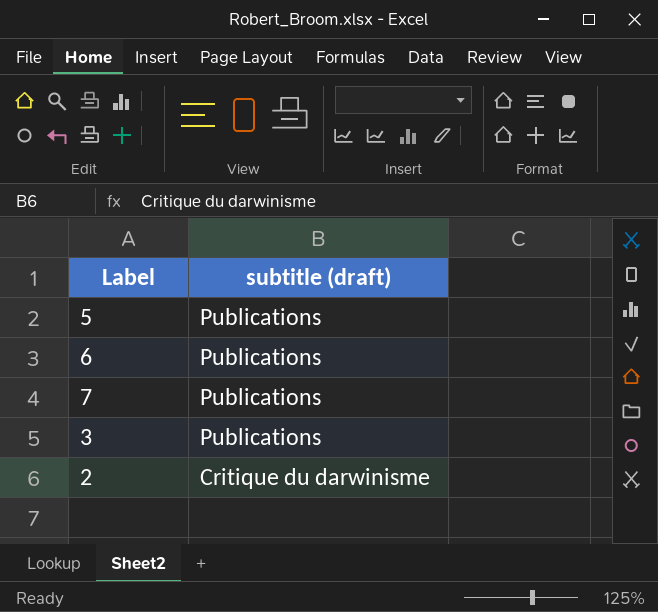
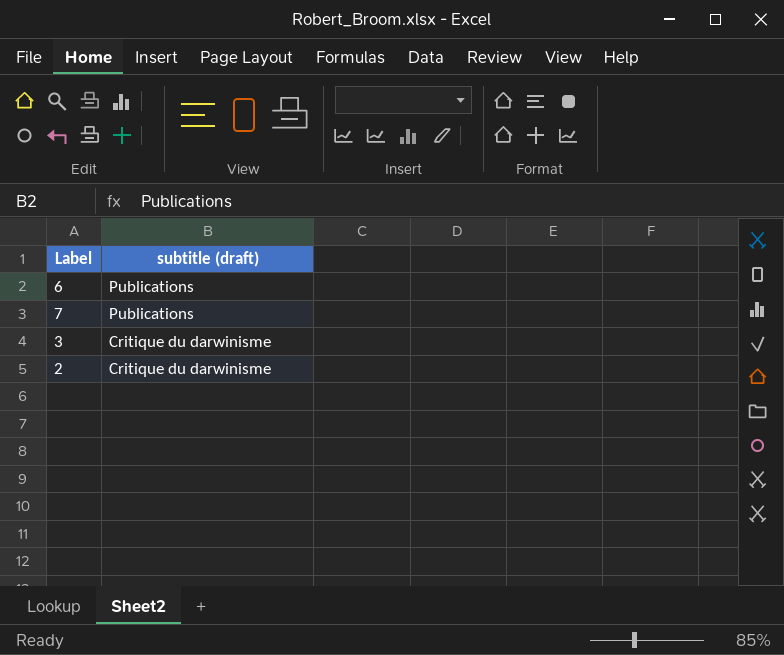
row 5: Publications -> none
3 | subtitle (draft): Publications -> Critique du darwinisme

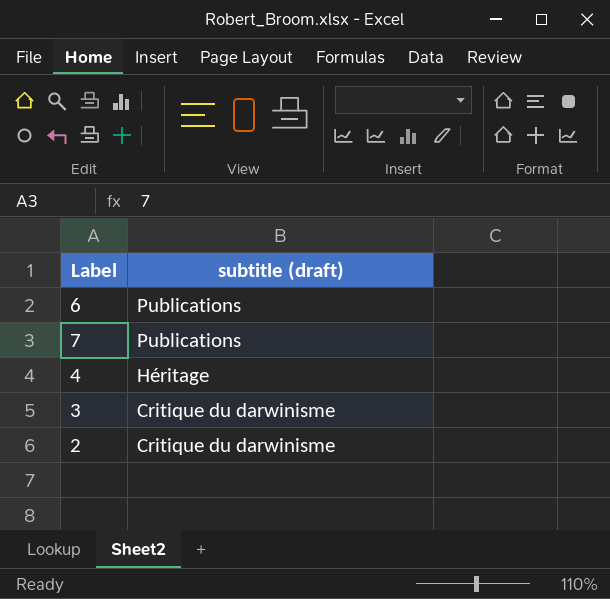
row 4: none -> Héritage

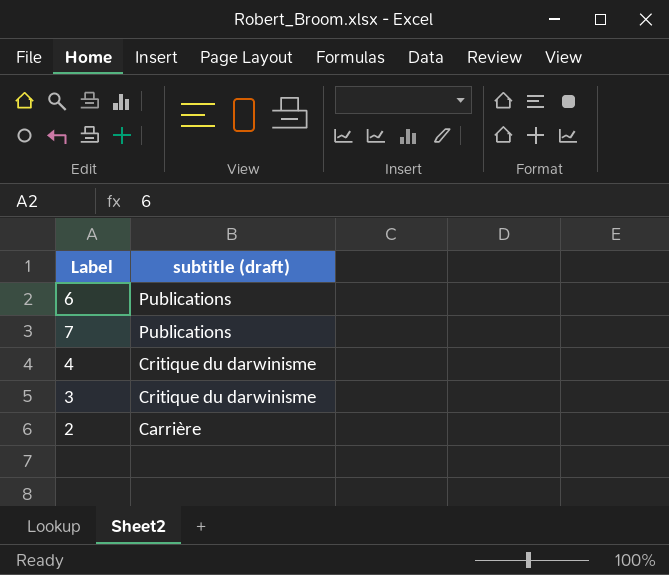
4 | subtitle (draft): Héritage -> Critique du darwinisme
2 | subtitle (draft): Critique du darwinisme -> Carrière

